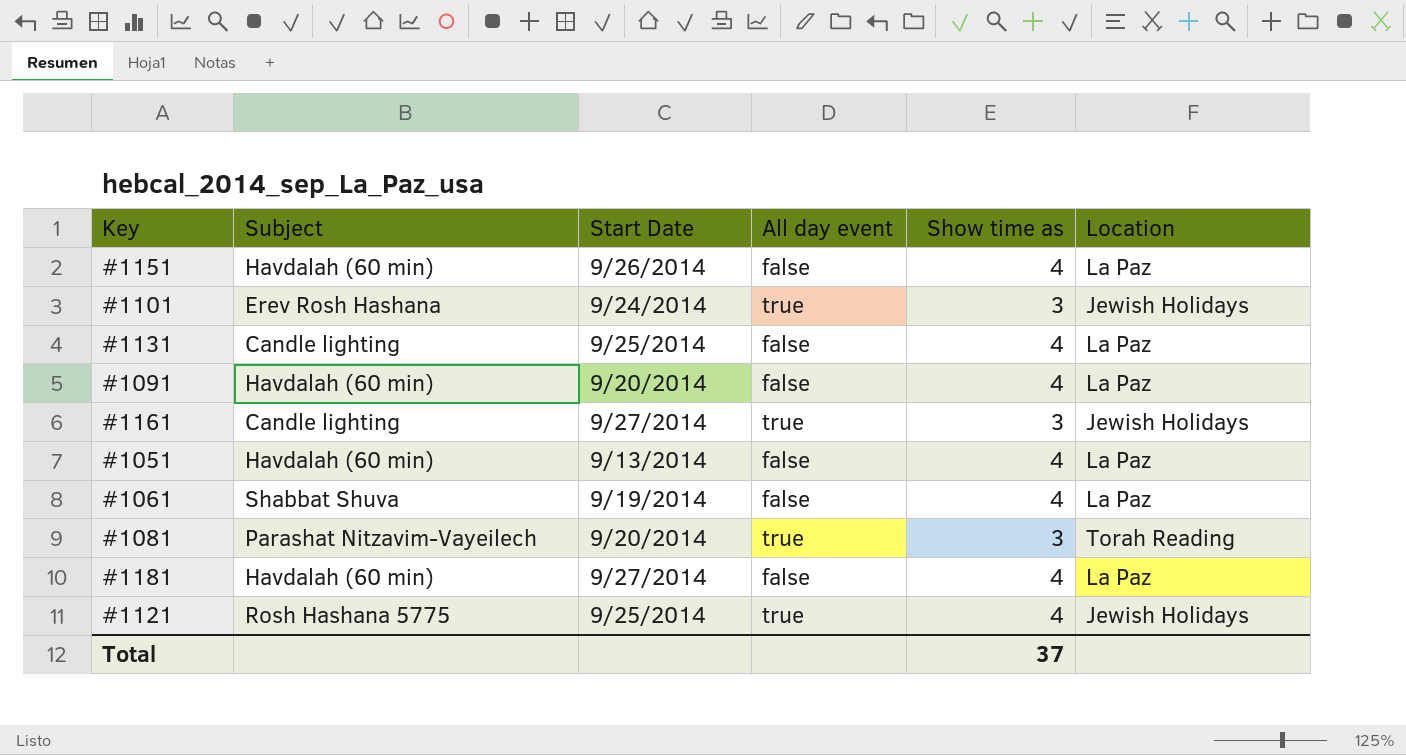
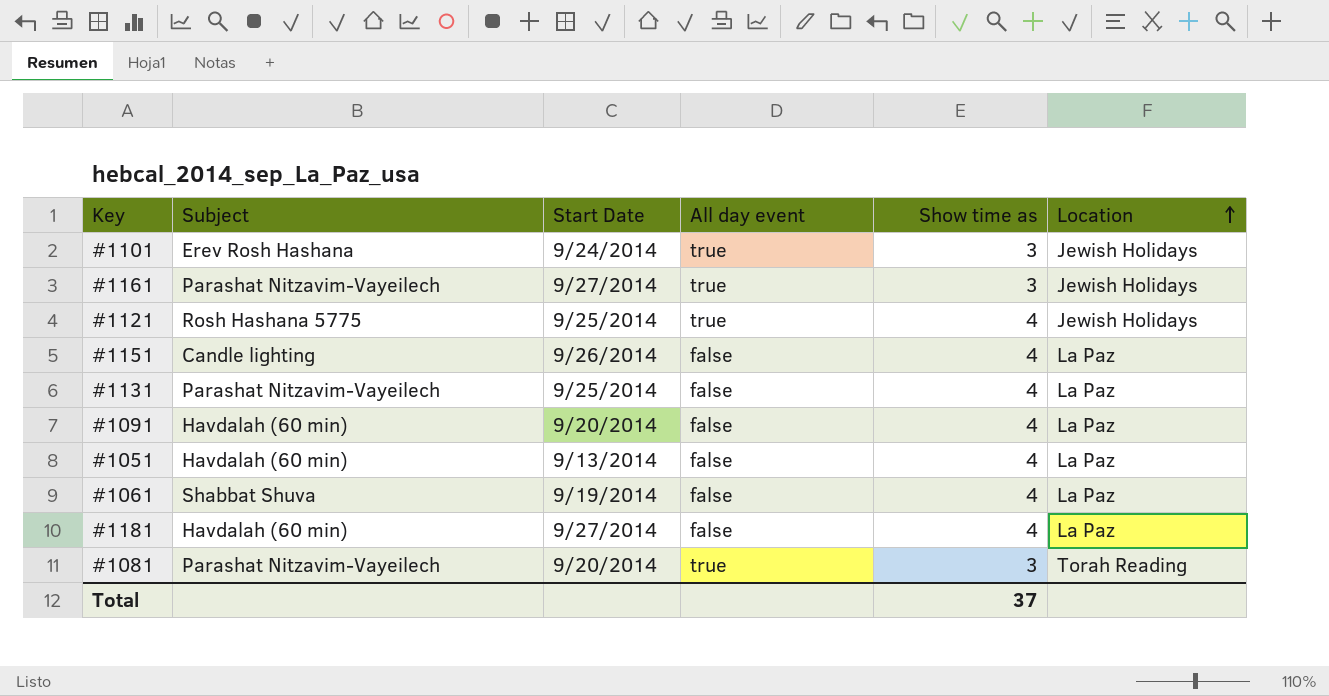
row order: none -> Location ascending
#1161 | Subject: Candle lighting -> Parashat Nitzavim-Vayeilech
#1151 | Subject: Havdalah (60 min) -> Candle lighting
#1131 | Subject: Candle lighting -> Parashat Nitzavim-Vayeilech

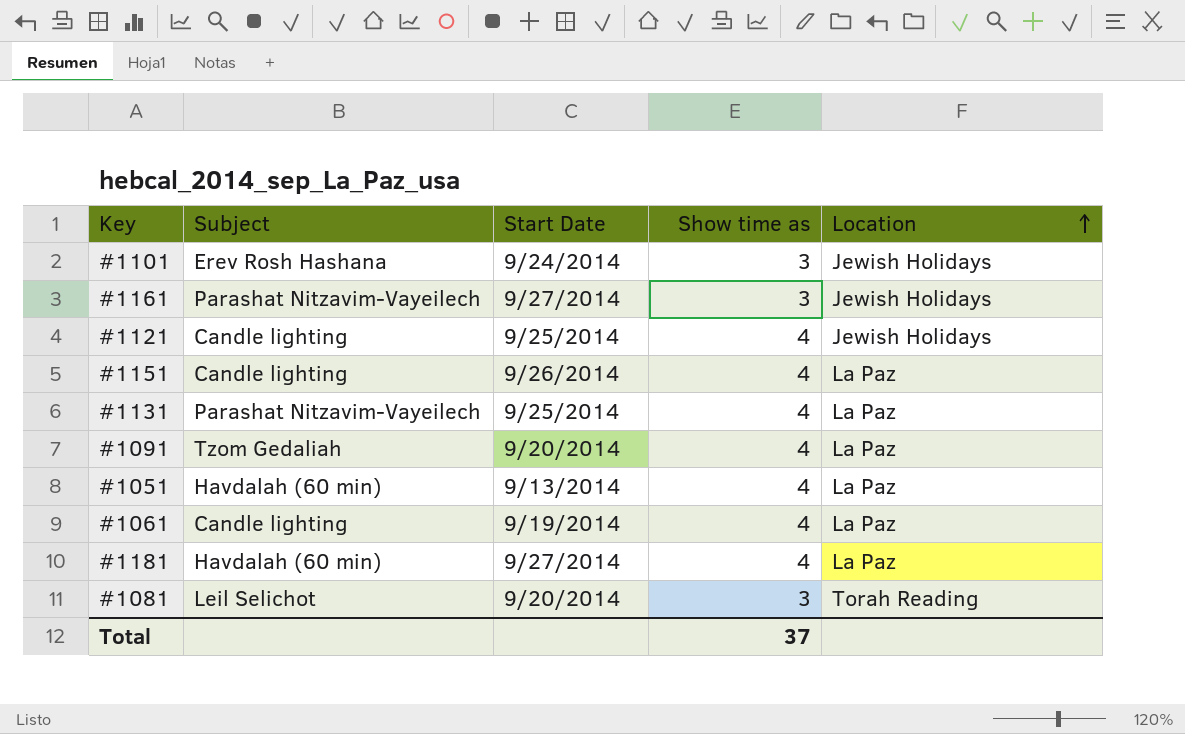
column All day event | position: 4 -> none
#1121 | Subject: Rosh Hashana 5775 -> Candle lighting
#1091 | Subject: Havdalah (60 min) -> Tzom Gedaliah
#1061 | Subject: Shabbat Shuva -> Candle lighting
#1081 | Subject: Parashat Nitzavim-Vayeilech -> Leil Selichot

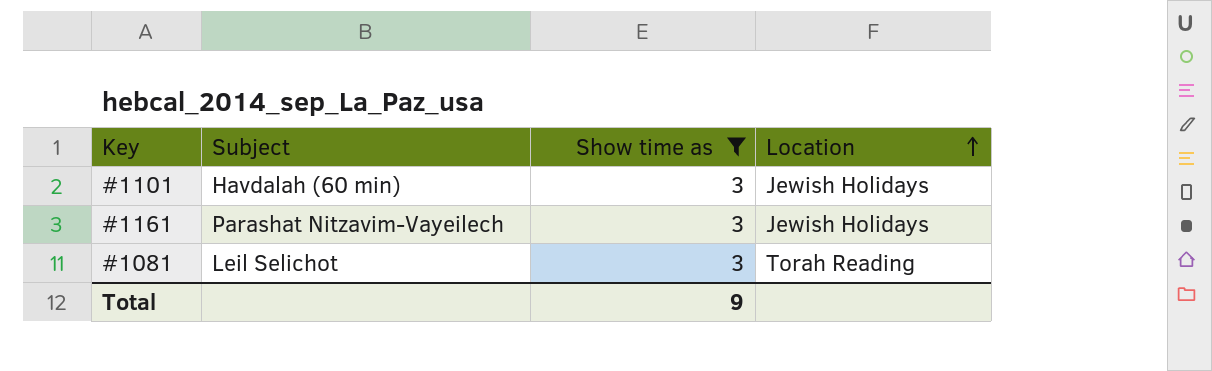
filter: none -> Show time as = 3
column Start Date | position: 3 -> none
#1101 | Subject: Erev Rosh Hashana -> Havdalah (60 min)
Total | Show time as: 37 -> 9

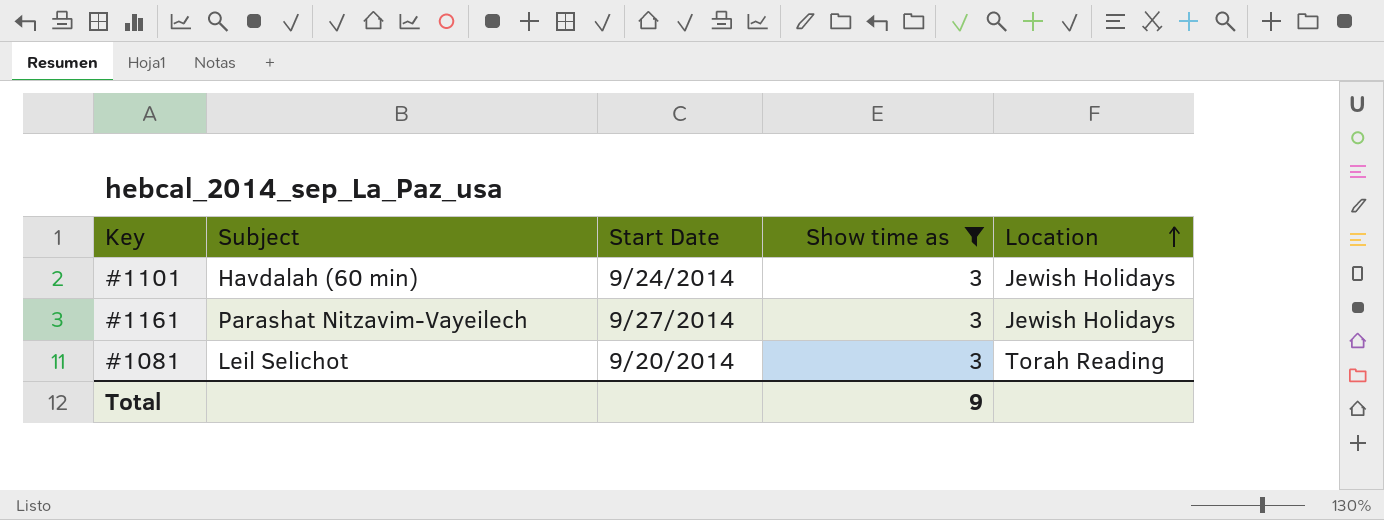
column Start Date | position: none -> 3

